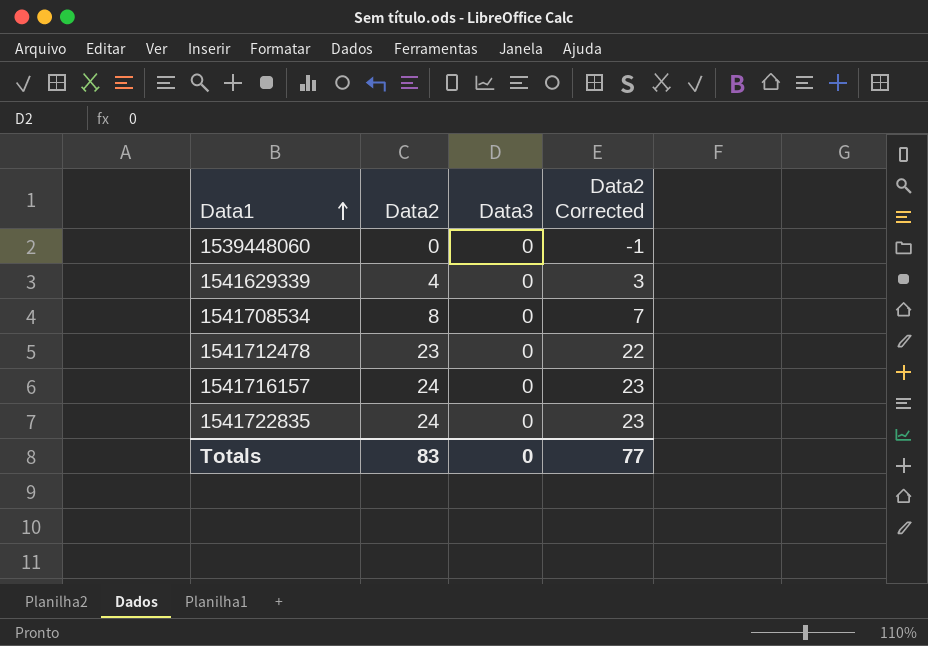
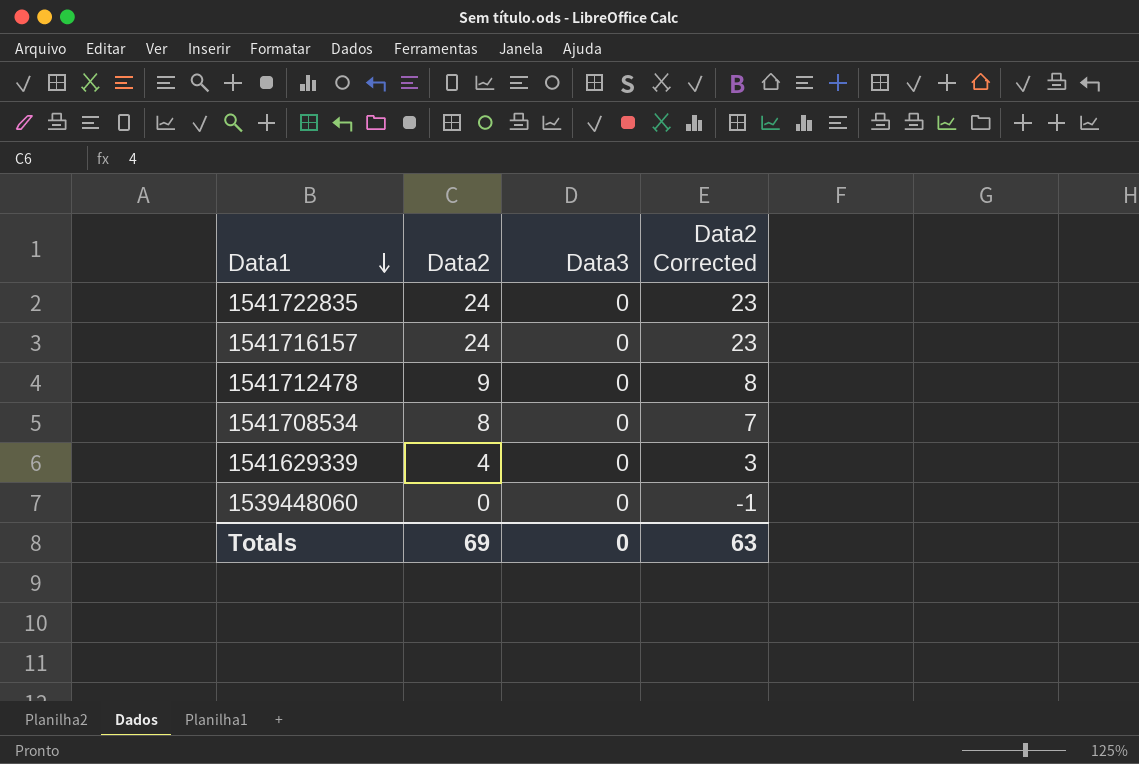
row order: Data1 ascending -> Data1 descending
1541712478 | Data2: 23 -> 9
1541712478 | Data2 Corrected: 22 -> 8
Totals | Data2: 83 -> 69
Totals | Data2 Corrected: 77 -> 63

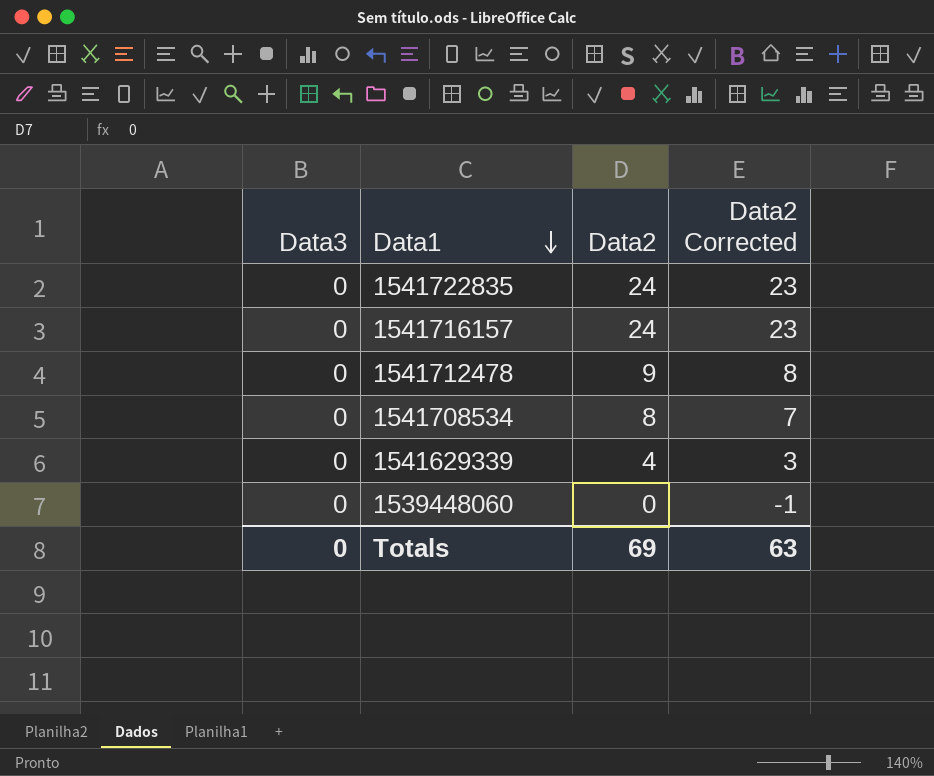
column Data3 | position: 3 -> 1

